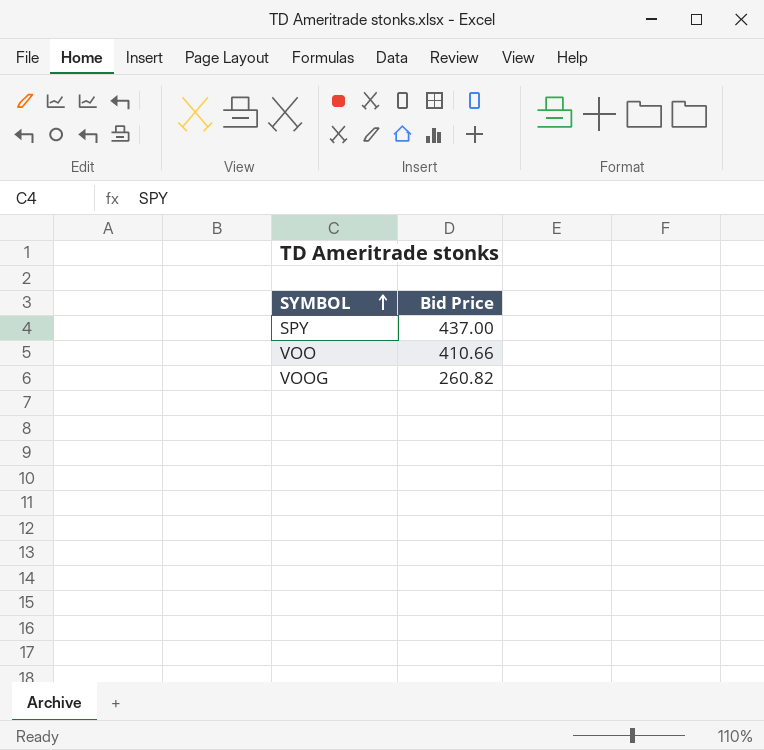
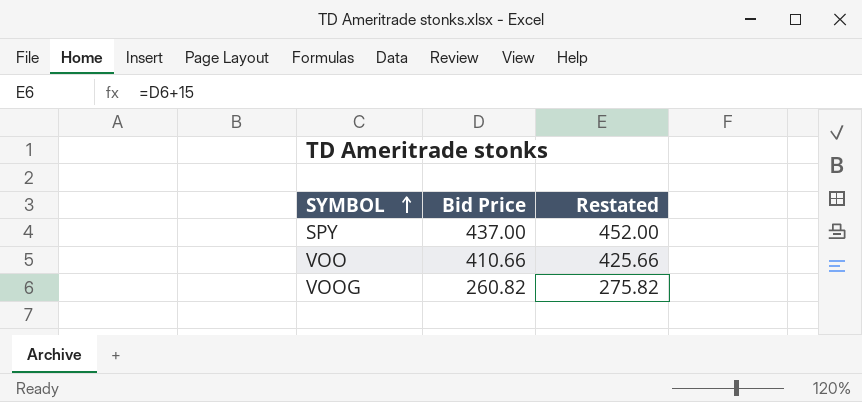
column Restated | formula: none -> [Bid Price] + 15

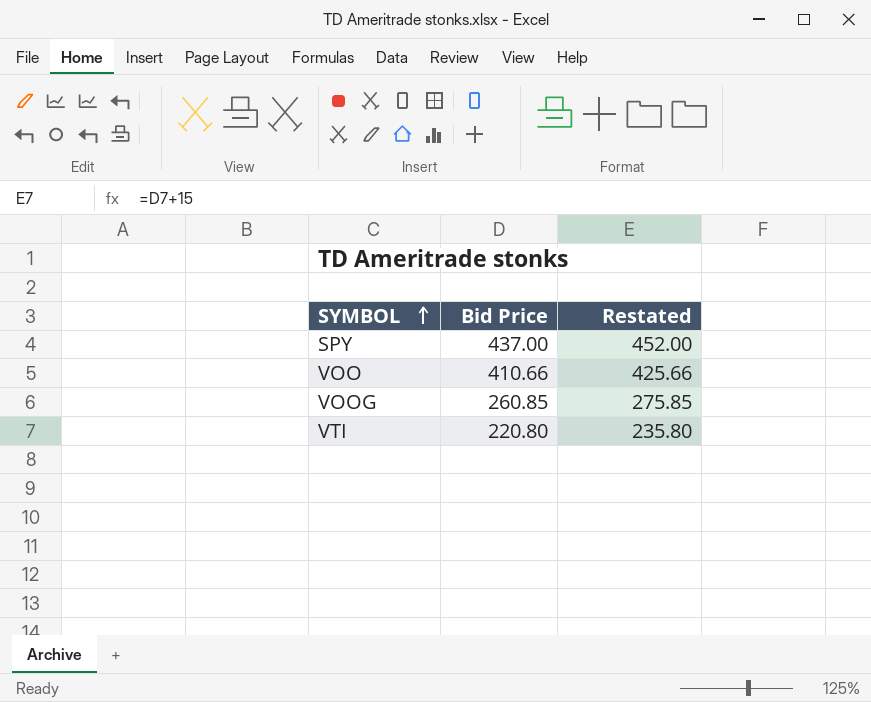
VOOG | Bid Price: 260.82 -> 260.85
VOOG | Restated: 275.82 -> 275.85
row VTI: none -> 220.80 | 235.80

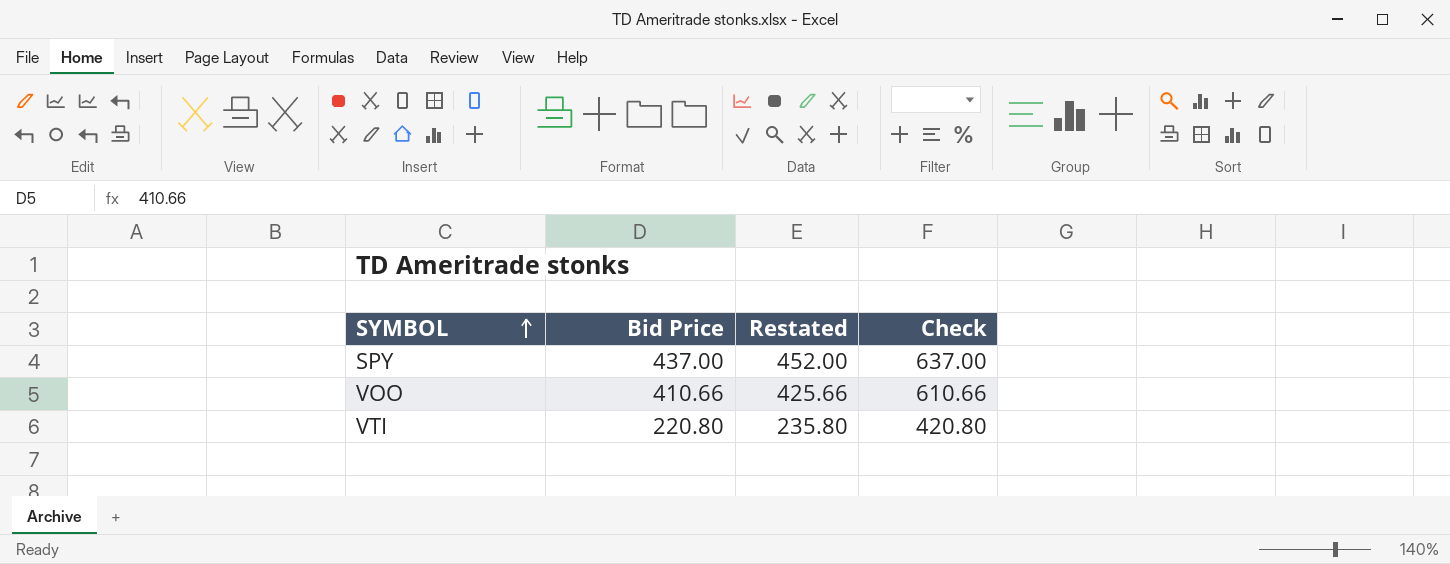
column Check | formula: none -> [Bid Price] + 200
row VOOG: 260.85 | 275.85 -> none

